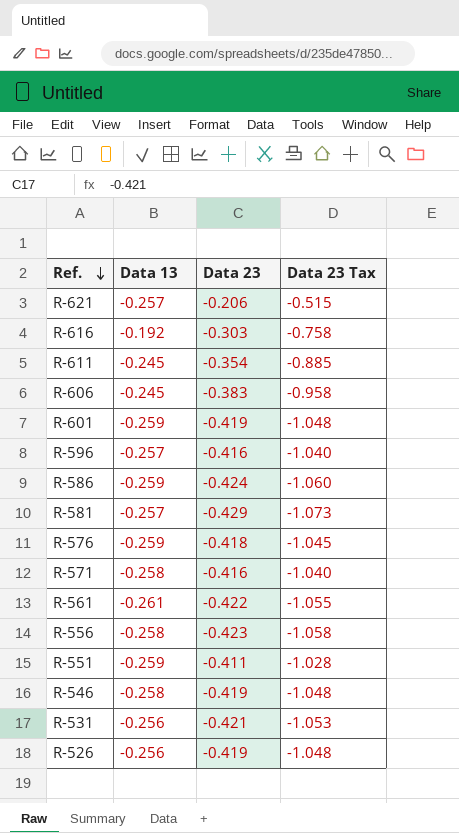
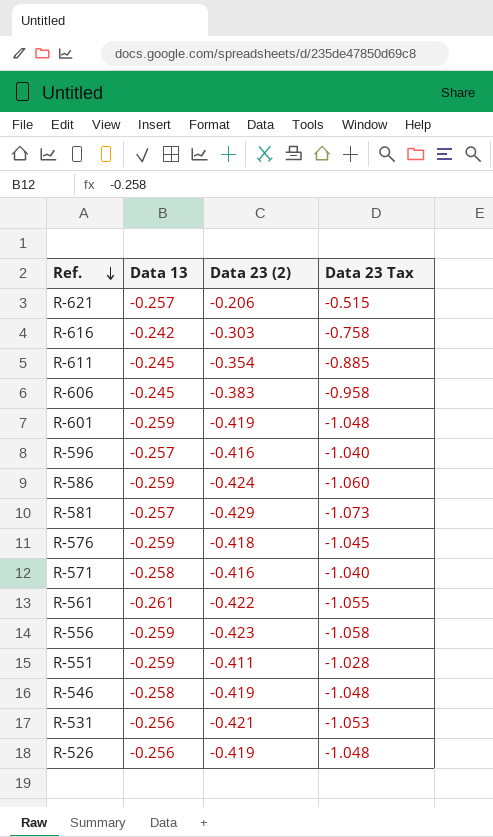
column name: Data 23 -> Data 23 (2)
R-616 | Data 13: -0.192 -> -0.242
R-556 | Data 13: -0.258 -> -0.259

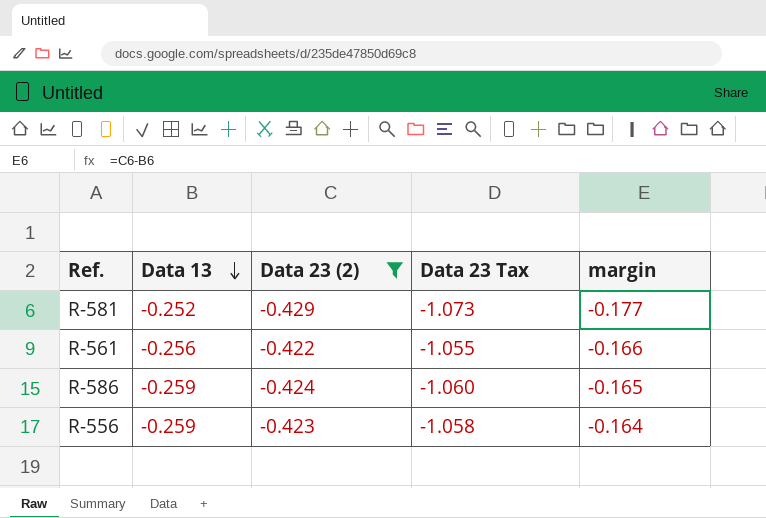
filter: none -> Data 23 (2) <= -0.422
row order: Ref. descending -> Data 13 descending
column margin | formula: none -> [Data 23 (2)] - [Data 13]
R-581 | Data 13: -0.257 -> -0.252
R-561 | Data 13: -0.261 -> -0.256

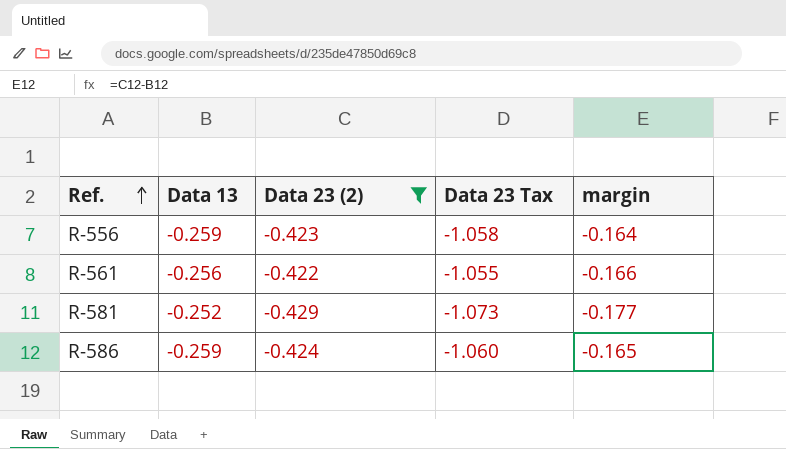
row order: Data 13 descending -> Ref. ascending

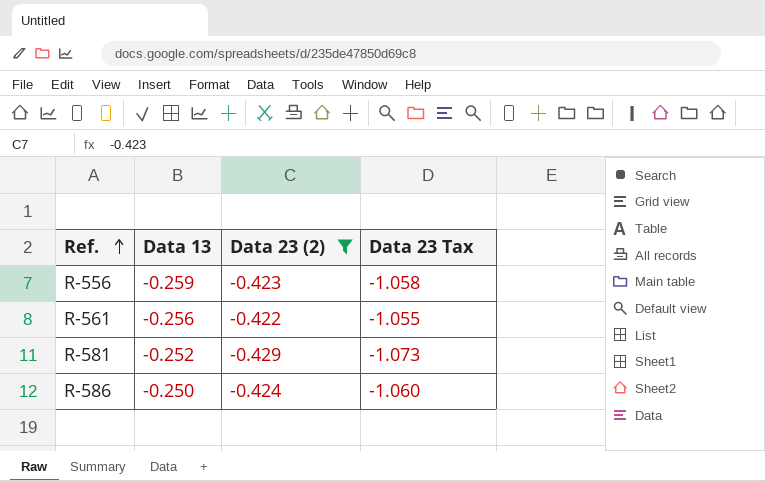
column margin | formula: [Data 23 (2)] - [Data 13] -> none
R-586 | Data 13: -0.259 -> -0.250

